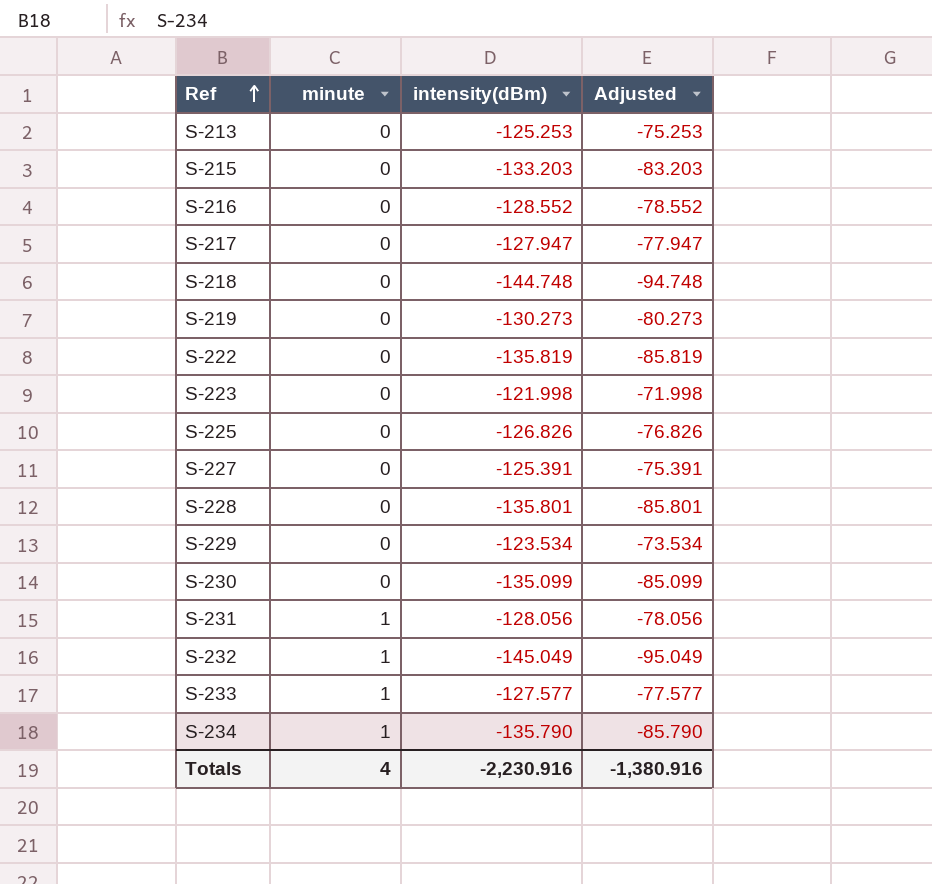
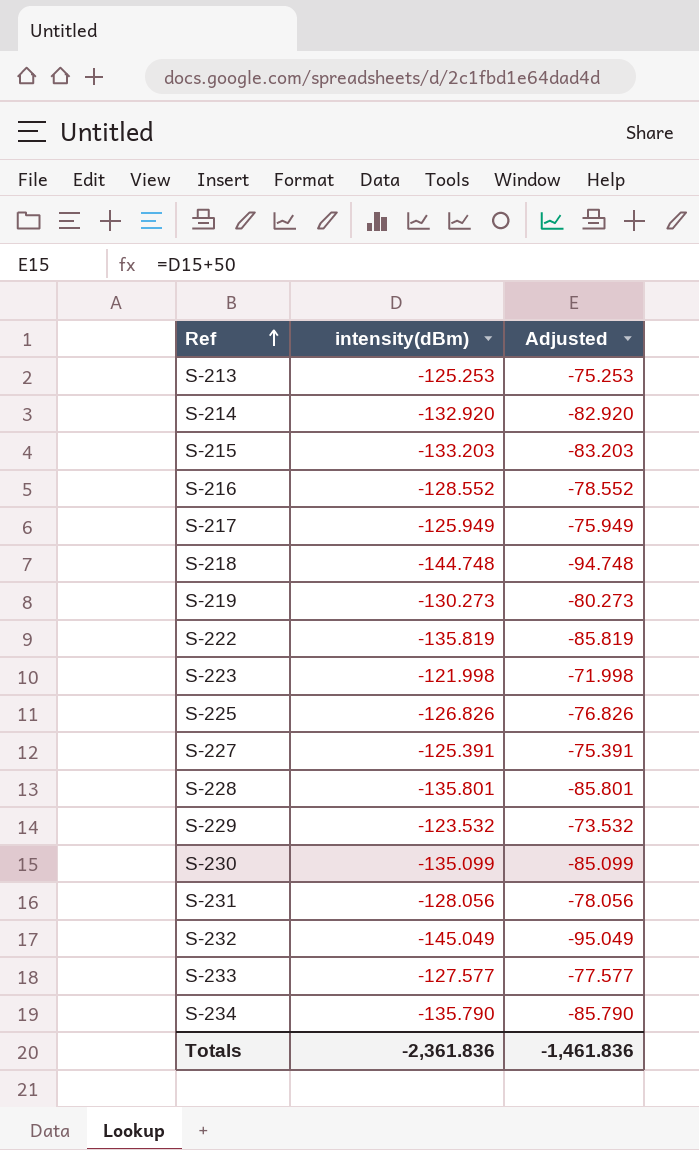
column minute | position: 2 -> none
row S-214: none -> -132.920 | -82.920
S-217 | intensity(dBm): -127.947 -> -125.949
S-217 | Adjusted: -77.947 -> -75.949
S-229 | intensity(dBm): -123.534 -> -123.532
S-229 | Adjusted: -73.534 -> -73.532
Totals | intensity(dBm): -2,230.916 -> -2,361.836
Totals | Adjusted: -1,380.916 -> -1,461.836

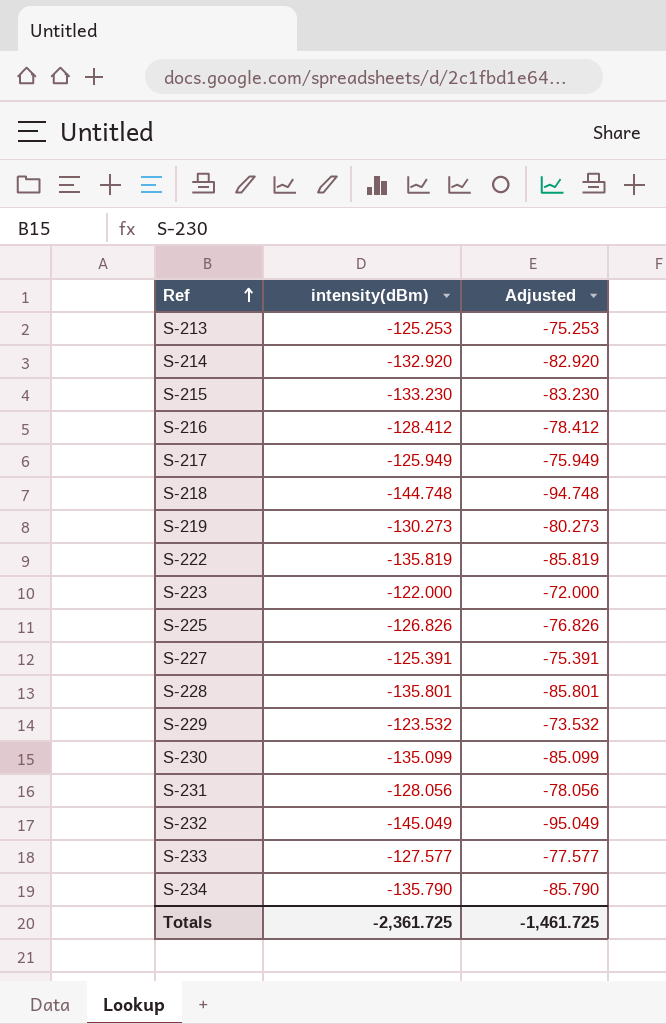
S-215 | intensity(dBm): -133.203 -> -133.230
S-215 | Adjusted: -83.203 -> -83.230
S-216 | intensity(dBm): -128.552 -> -128.412
S-216 | Adjusted: -78.552 -> -78.412
S-223 | intensity(dBm): -121.998 -> -122.000
S-223 | Adjusted: -71.998 -> -72.000
Totals | intensity(dBm): -2,361.836 -> -2,361.725
Totals | Adjusted: -1,461.836 -> -1,461.725

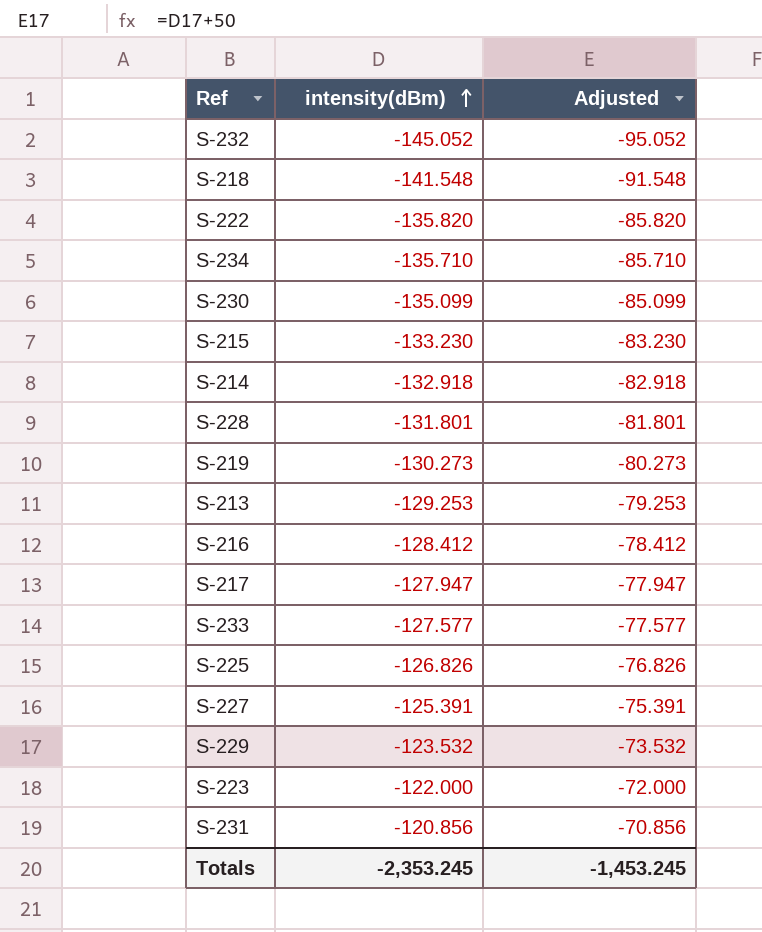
row order: Ref ascending -> intensity(dBm) ascending
S-232 | intensity(dBm): -145.049 -> -145.052
S-232 | Adjusted: -95.049 -> -95.052
S-218 | intensity(dBm): -144.748 -> -141.548
S-218 | Adjusted: -94.748 -> -91.548
S-222 | intensity(dBm): -135.819 -> -135.820
S-222 | Adjusted: -85.819 -> -85.820
S-234 | intensity(dBm): -135.790 -> -135.710
S-234 | Adjusted: -85.790 -> -85.710
S-214 | intensity(dBm): -132.920 -> -132.918
S-214 | Adjusted: -82.920 -> -82.918
S-228 | intensity(dBm): -135.801 -> -131.801
S-228 | Adjusted: -85.801 -> -81.801
S-213 | intensity(dBm): -125.253 -> -129.253
S-213 | Adjusted: -75.253 -> -79.253
S-217 | intensity(dBm): -125.949 -> -127.947
S-217 | Adjusted: -75.949 -> -77.947
S-231 | intensity(dBm): -128.056 -> -120.856
S-231 | Adjusted: -78.056 -> -70.856
Totals | intensity(dBm): -2,361.725 -> -2,353.245
Totals | Adjusted: -1,461.725 -> -1,453.245

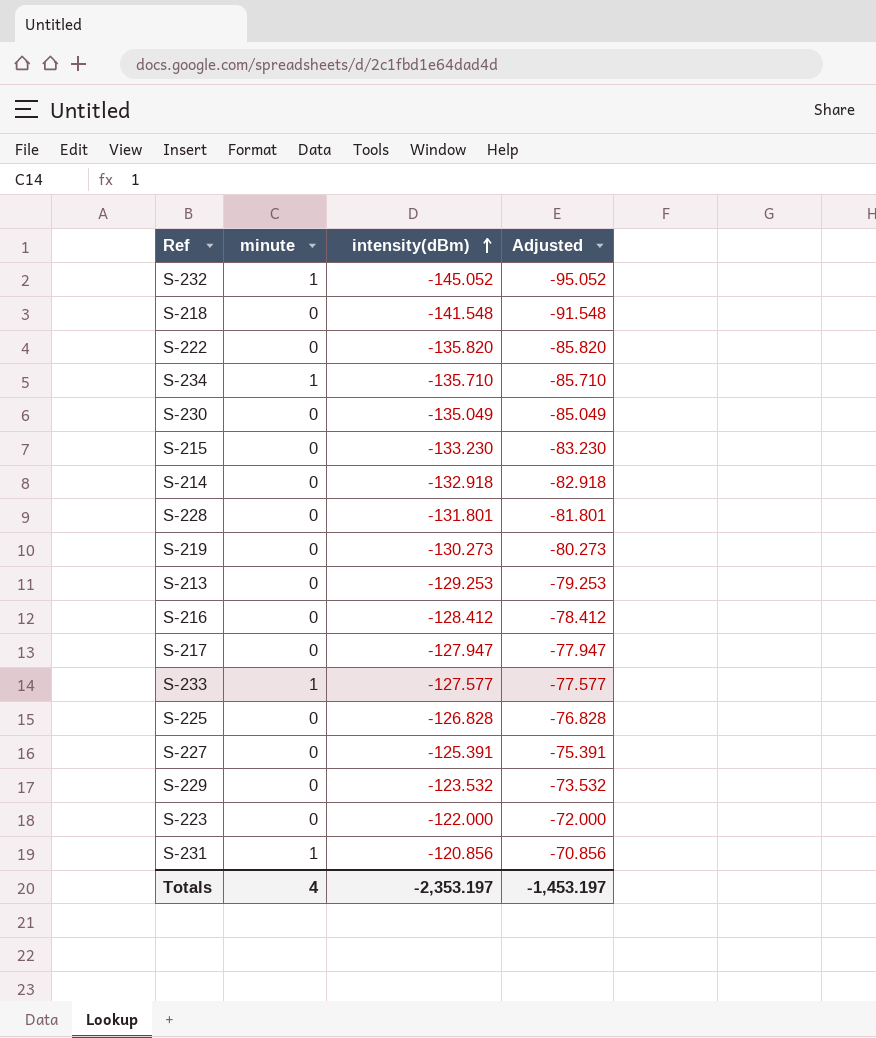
column minute | position: none -> 2
S-230 | intensity(dBm): -135.099 -> -135.049
S-230 | Adjusted: -85.099 -> -85.049
S-225 | intensity(dBm): -126.826 -> -126.828
S-225 | Adjusted: -76.826 -> -76.828
Totals | intensity(dBm): -2,353.245 -> -2,353.197
Totals | Adjusted: -1,453.245 -> -1,453.197

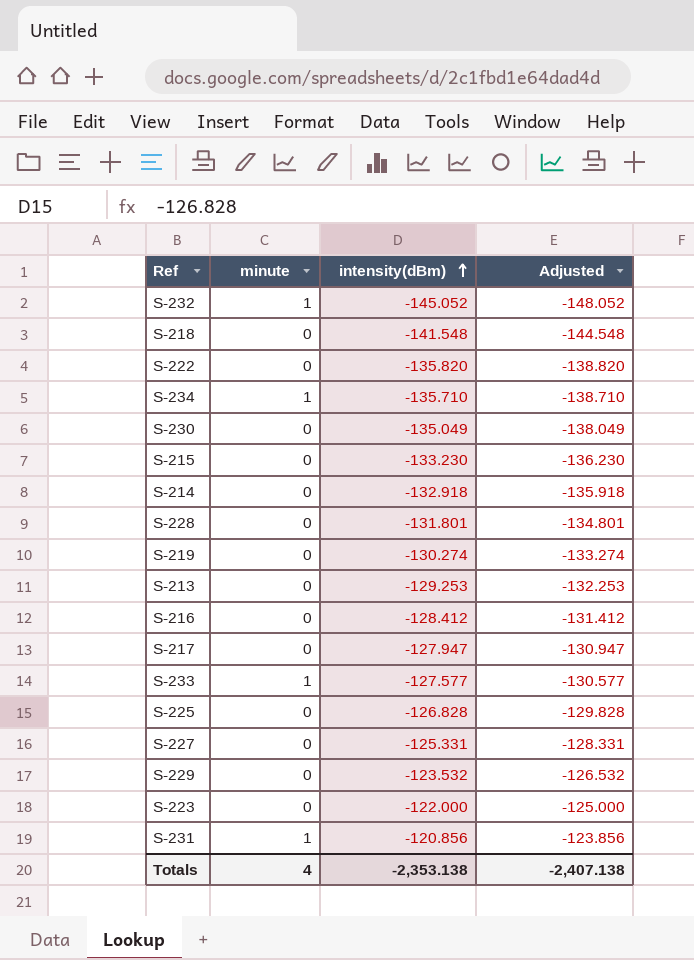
column Adjusted | formula: [intensity(dBm)] + 50 -> [intensity(dBm)] - 3
S-219 | intensity(dBm): -130.273 -> -130.274
S-227 | intensity(dBm): -125.391 -> -125.331
Totals | intensity(dBm): -2,353.197 -> -2,353.138
Totals | Adjusted: -1,453.197 -> -2,407.138

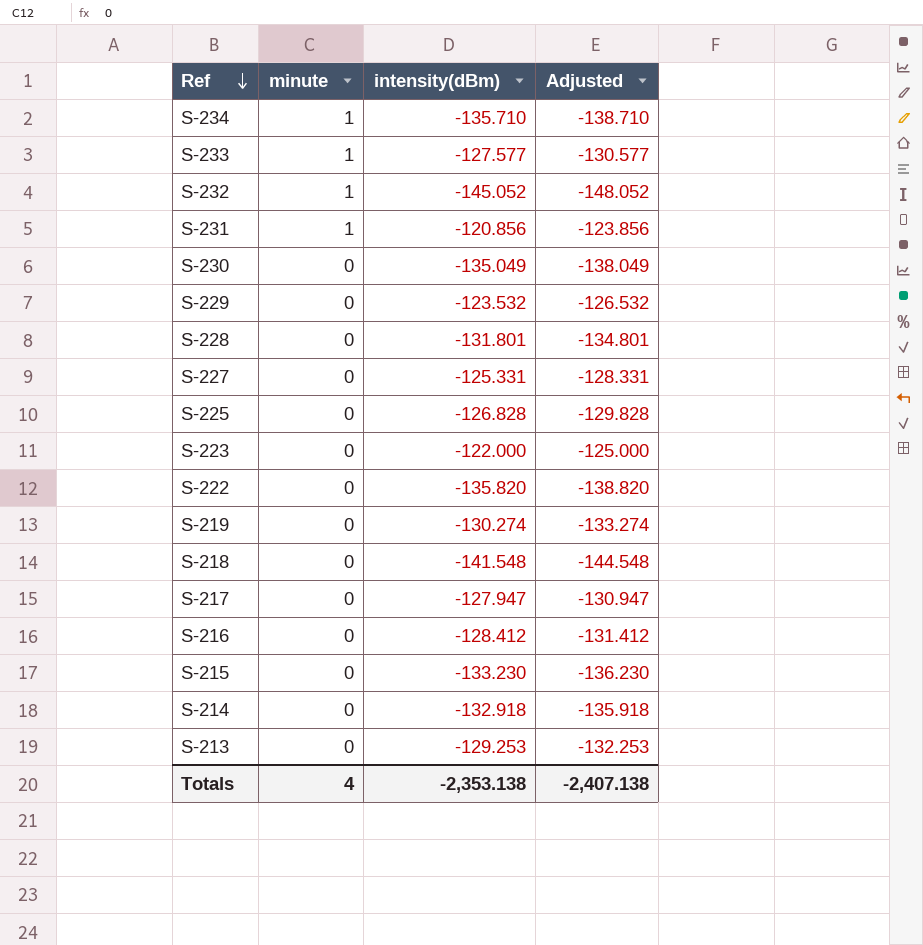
row order: intensity(dBm) ascending -> Ref descending

